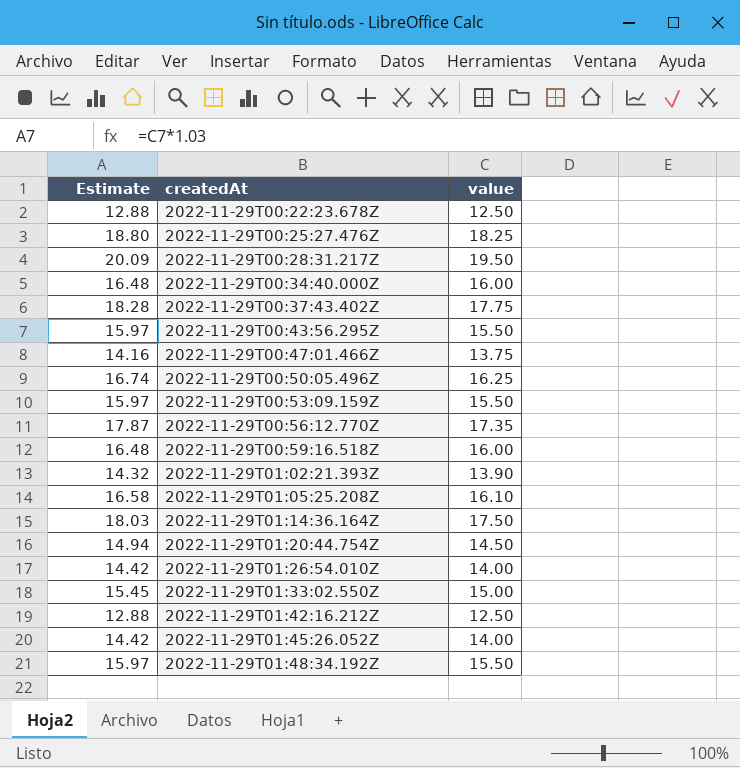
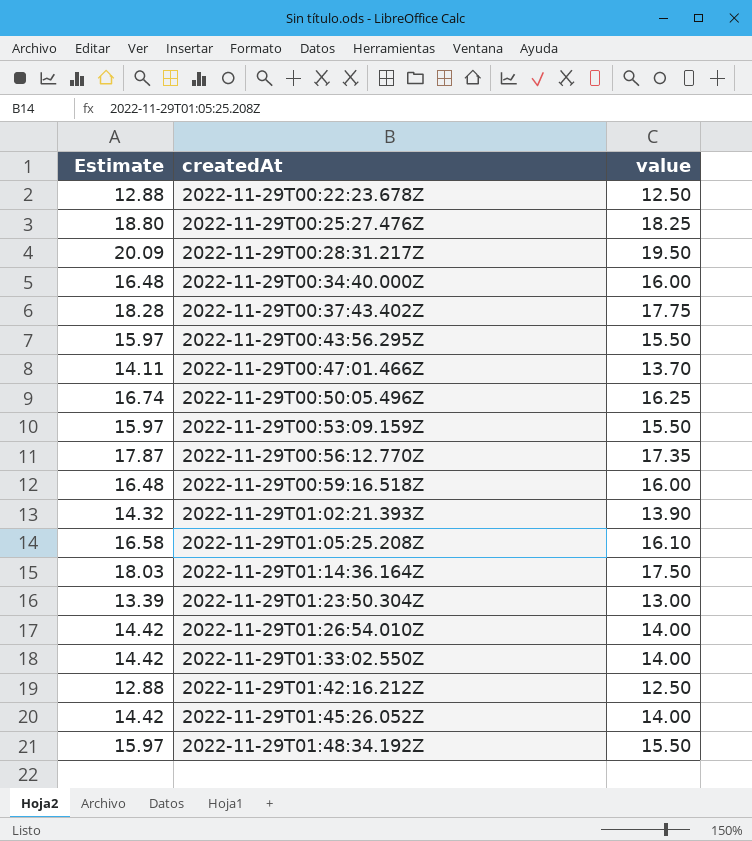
row 2022-11-29T01:20:44.754Z: 14.94 | 14.50 -> none
2022-11-29T00:47:01.466Z | Estimate: 14.16 -> 14.11
2022-11-29T00:47:01.466Z | value: 13.75 -> 13.70
row 2022-11-29T01:23:50.304Z: none -> 13.39 | 13.00
2022-11-29T01:33:02.550Z | Estimate: 15.45 -> 14.42
2022-11-29T01:33:02.550Z | value: 15.00 -> 14.00

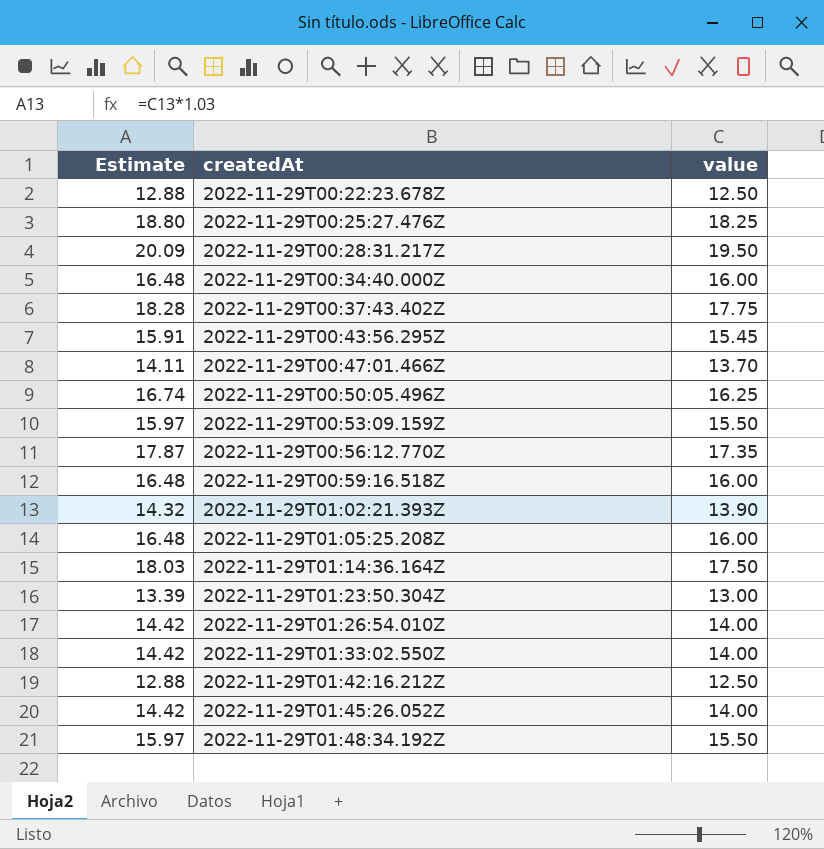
2022-11-29T00:43:56.295Z | Estimate: 15.97 -> 15.91
2022-11-29T00:43:56.295Z | value: 15.50 -> 15.45
2022-11-29T01:05:25.208Z | Estimate: 16.58 -> 16.48
2022-11-29T01:05:25.208Z | value: 16.10 -> 16.00

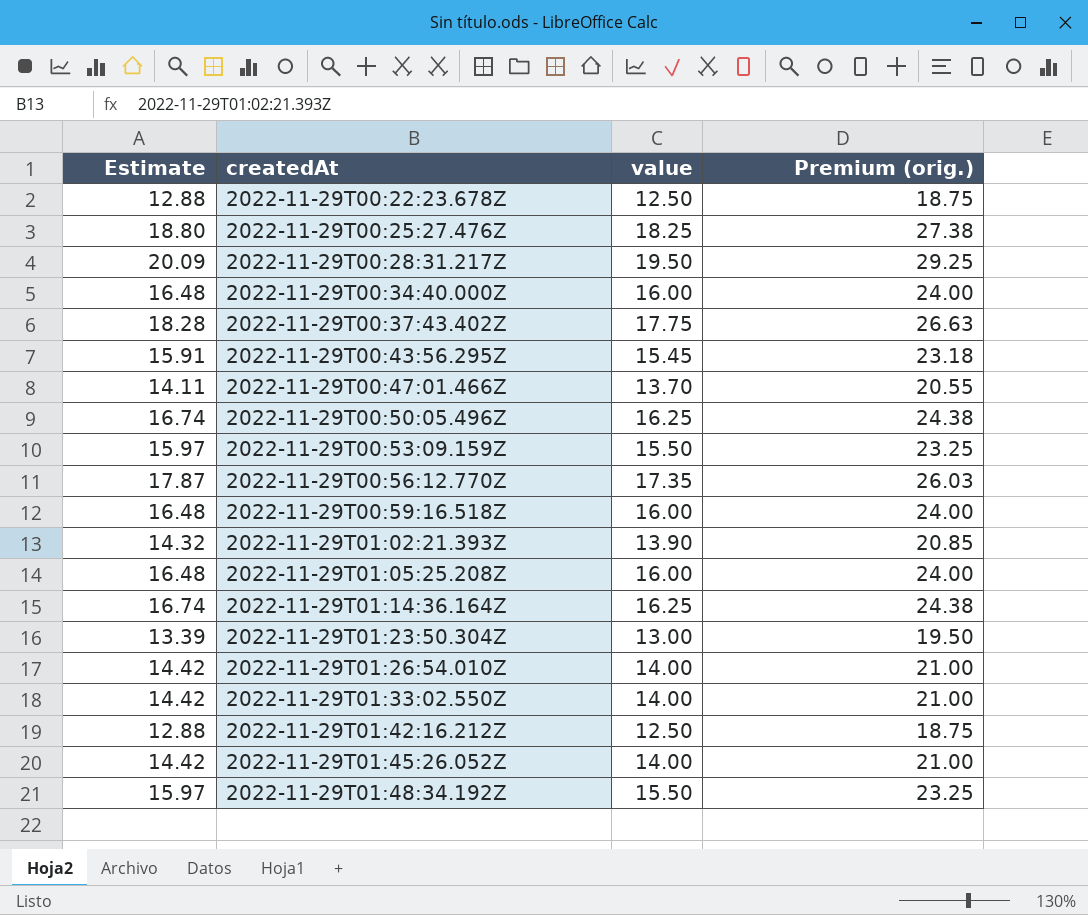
column Premium (orig.) | formula: none -> [value] * 1.5
2022-11-29T01:14:36.164Z | Estimate: 18.03 -> 16.74
2022-11-29T01:14:36.164Z | value: 17.50 -> 16.25

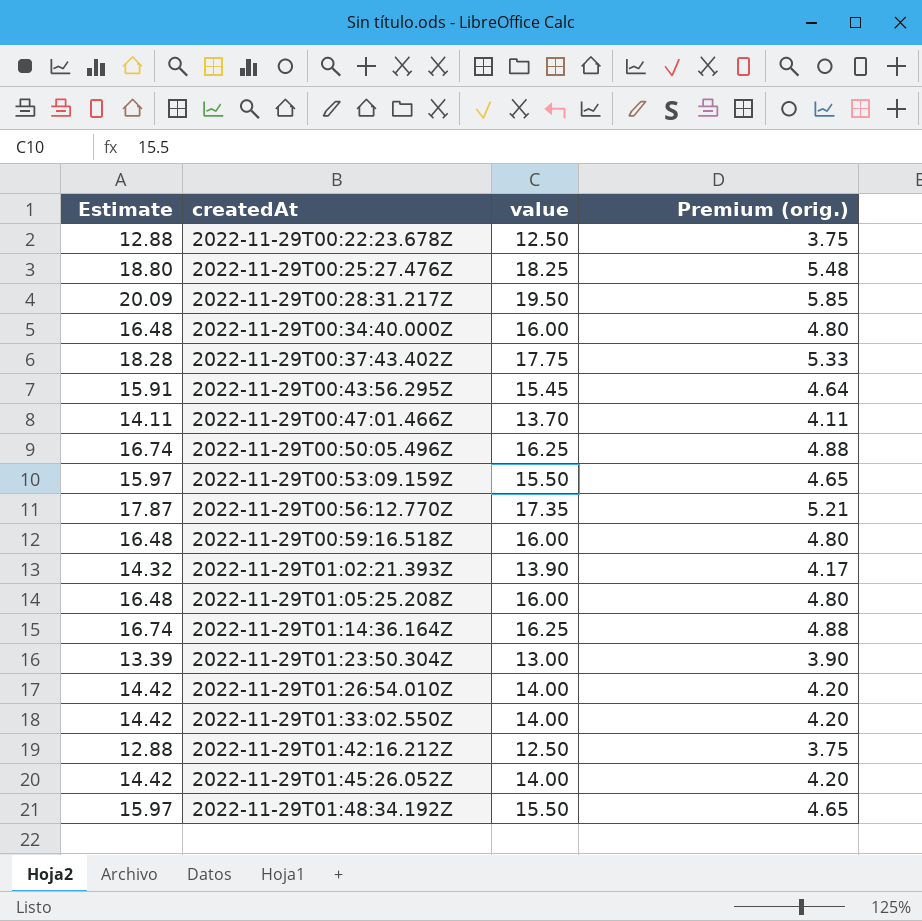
column Premium (orig.) | formula: [value] * 1.5 -> [value] * 0.3

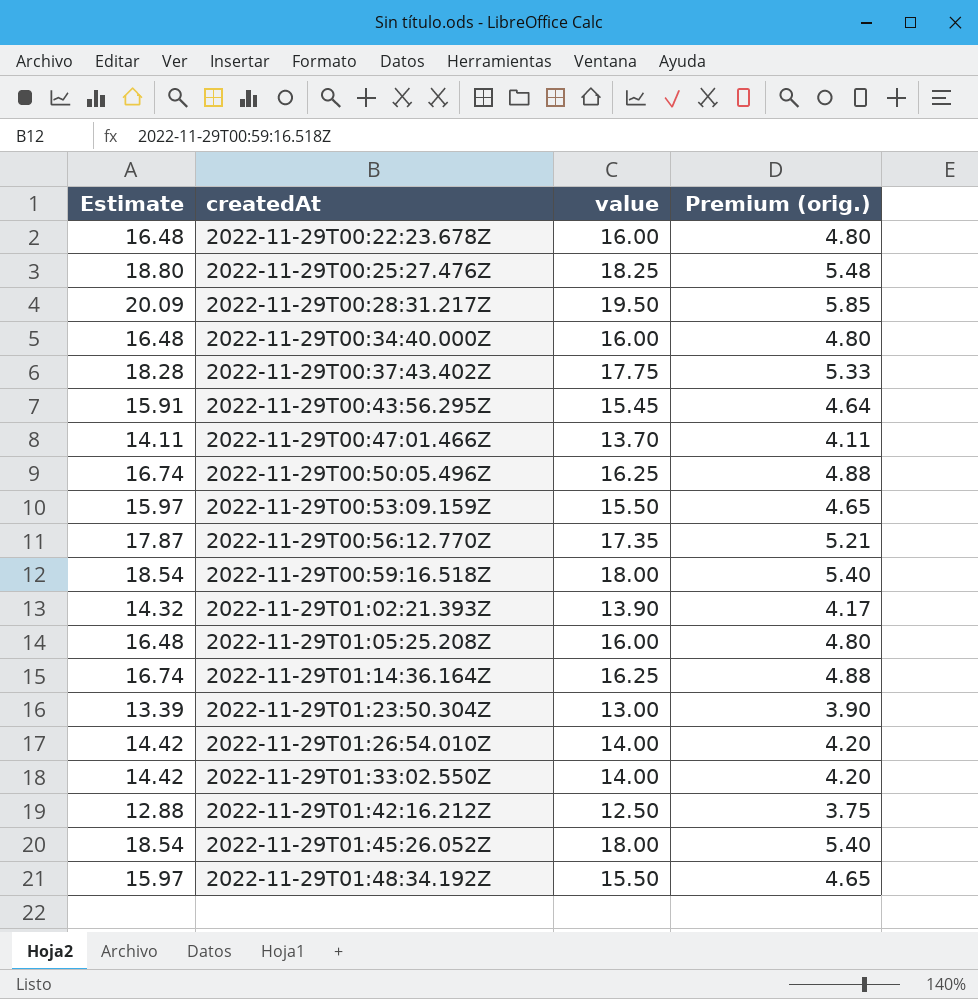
2022-11-29T00:22:23.678Z | Estimate: 12.88 -> 16.48
2022-11-29T00:22:23.678Z | value: 12.50 -> 16.00
2022-11-29T00:22:23.678Z | Premium (orig.): 3.75 -> 4.80
2022-11-29T00:59:16.518Z | Estimate: 16.48 -> 18.54
2022-11-29T00:59:16.518Z | value: 16.00 -> 18.00
2022-11-29T00:59:16.518Z | Premium (orig.): 4.80 -> 5.40
2022-11-29T01:45:26.052Z | Estimate: 14.42 -> 18.54
2022-11-29T01:45:26.052Z | value: 14.00 -> 18.00
2022-11-29T01:45:26.052Z | Premium (orig.): 4.20 -> 5.40

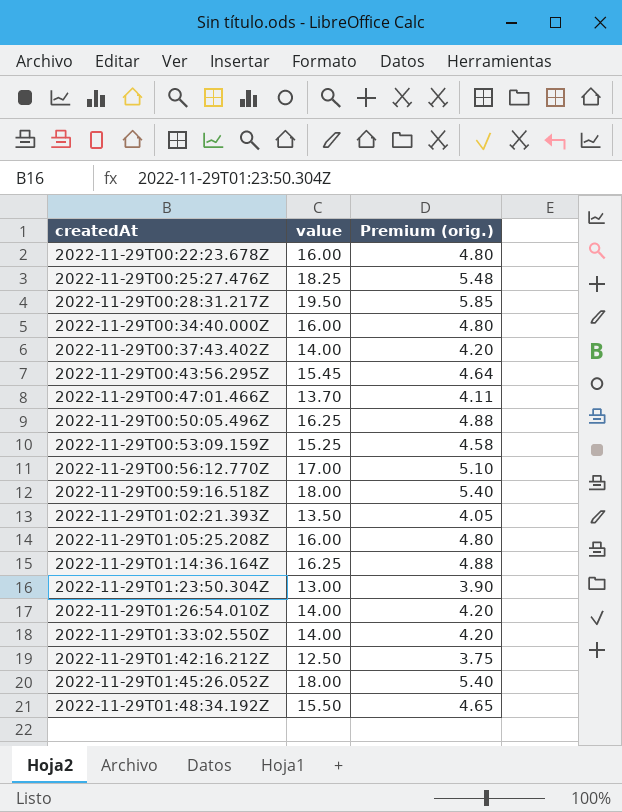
column Estimate | formula: [value] * 1.03 -> none
2022-11-29T00:37:43.402Z | value: 17.75 -> 14.00
2022-11-29T00:37:43.402Z | Premium (orig.): 5.33 -> 4.20
2022-11-29T00:53:09.159Z | value: 15.50 -> 15.25
2022-11-29T00:53:09.159Z | Premium (orig.): 4.65 -> 4.58
2022-11-29T00:56:12.770Z | value: 17.35 -> 17.00
2022-11-29T00:56:12.770Z | Premium (orig.): 5.21 -> 5.10
2022-11-29T01:02:21.393Z | value: 13.90 -> 13.50
2022-11-29T01:02:21.393Z | Premium (orig.): 4.17 -> 4.05

